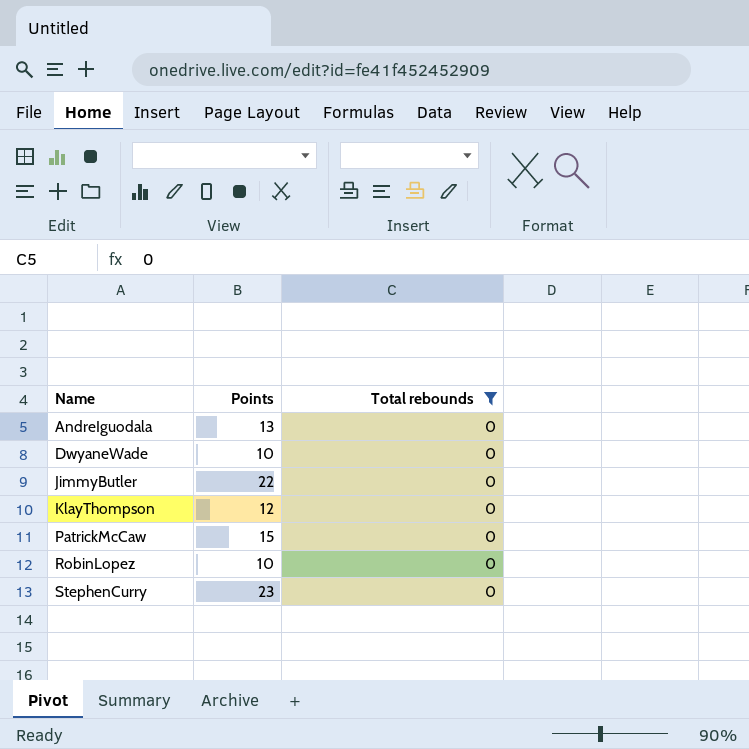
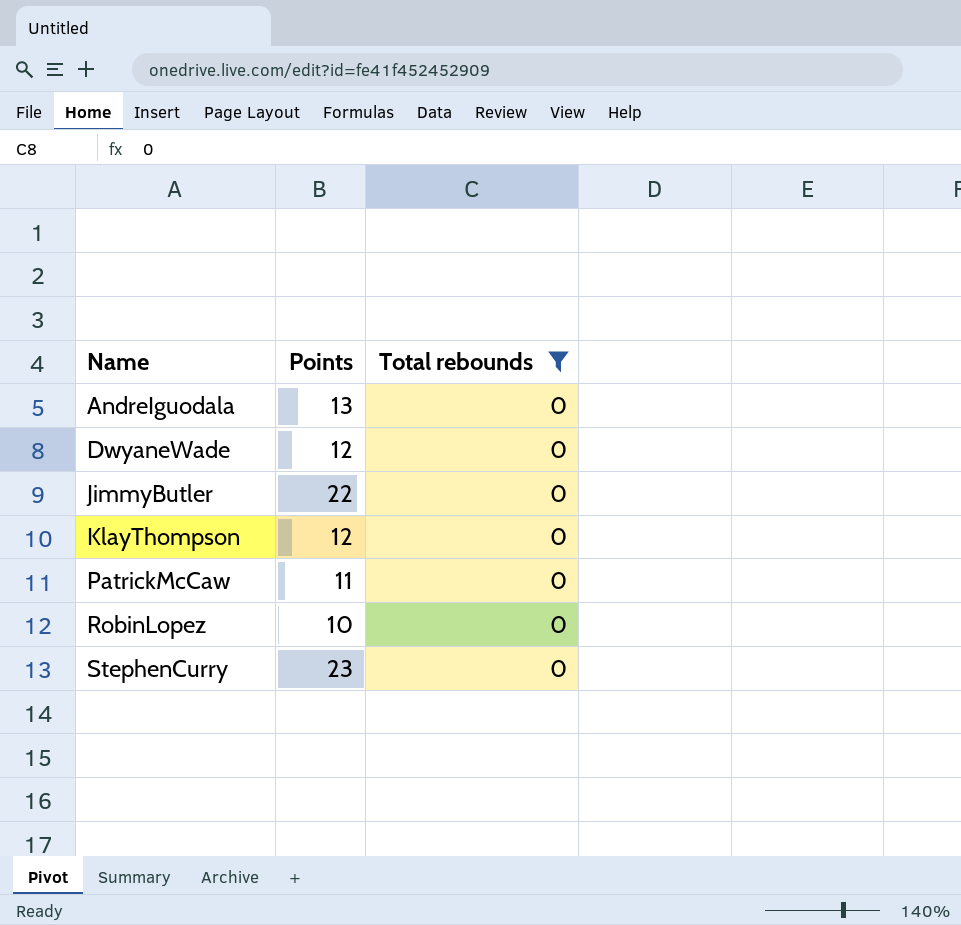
DwyaneWade | Points: 10 -> 12
PatrickMcCaw | Points: 15 -> 11

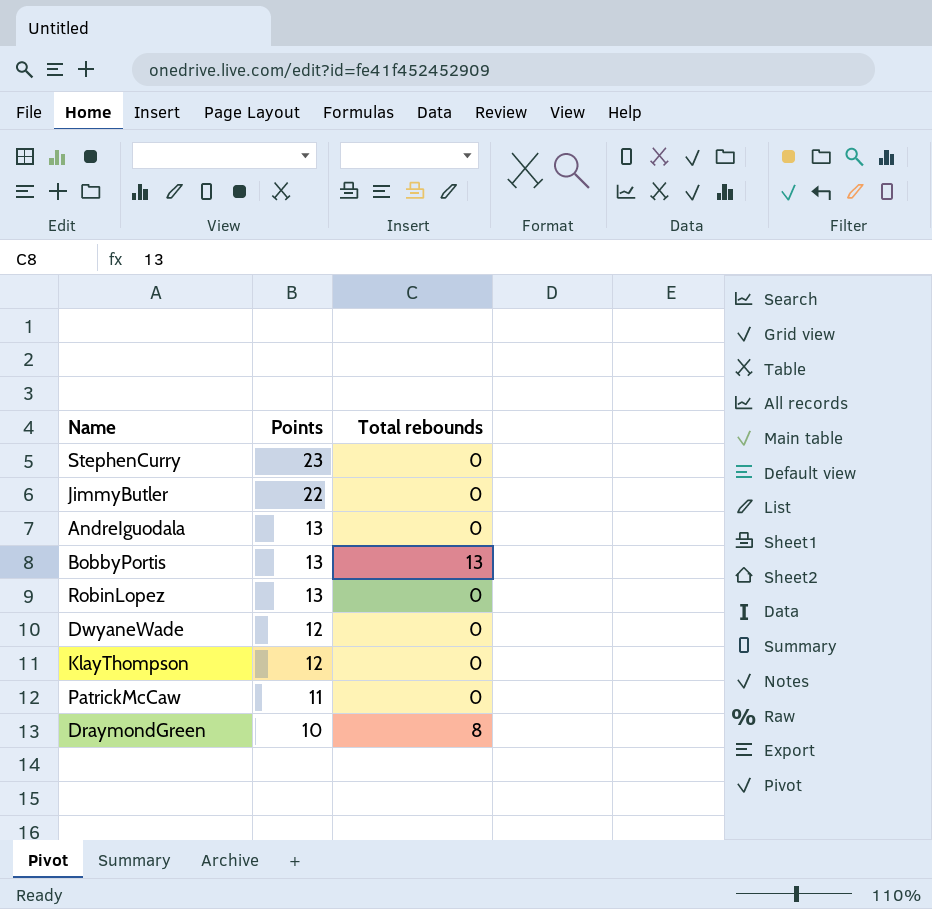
filter: Total rebounds = 0 -> none
row order: Name ascending -> Points descending
RobinLopez | Points: 10 -> 13

